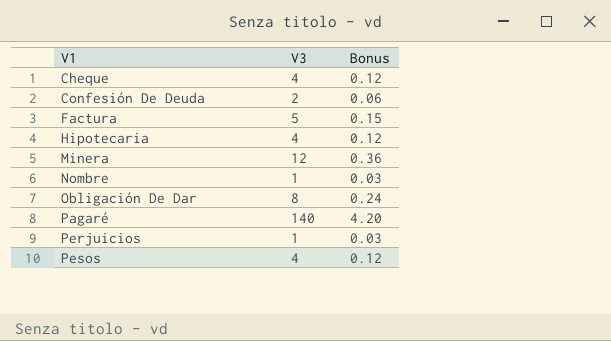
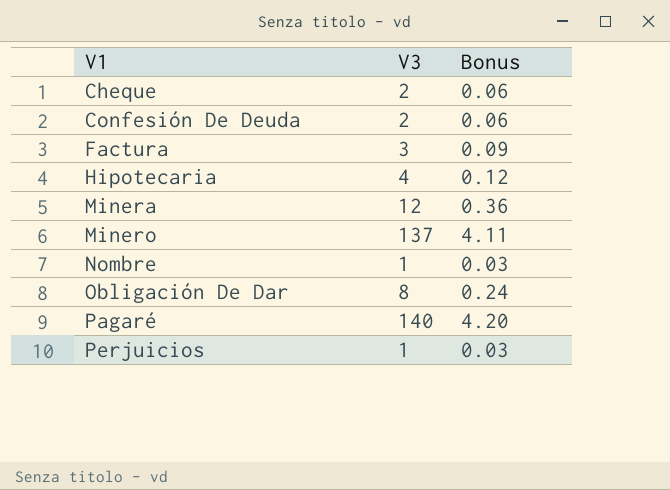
row Pesos: 4 | 0.12 -> none
Cheque | V3: 4 -> 2
Cheque | Bonus: 0.12 -> 0.06
Factura | V3: 5 -> 3
Factura | Bonus: 0.15 -> 0.09
row Minero: none -> 137 | 4.11

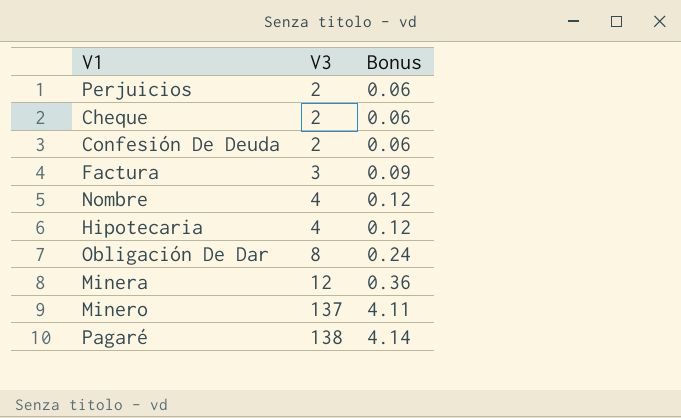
row order: V1 ascending -> V3 ascending
Perjuicios | V3: 1 -> 2
Perjuicios | Bonus: 0.03 -> 0.06
Nombre | V3: 1 -> 4
Nombre | Bonus: 0.03 -> 0.12
Pagaré | V3: 140 -> 138
Pagaré | Bonus: 4.20 -> 4.14

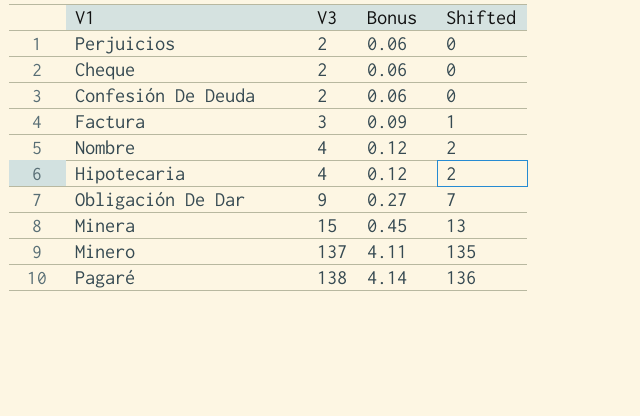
column Shifted | formula: none -> [V3] - 2
Obligación De Dar | V3: 8 -> 9
Obligación De Dar | Bonus: 0.24 -> 0.27
Minera | V3: 12 -> 15
Minera | Bonus: 0.36 -> 0.45

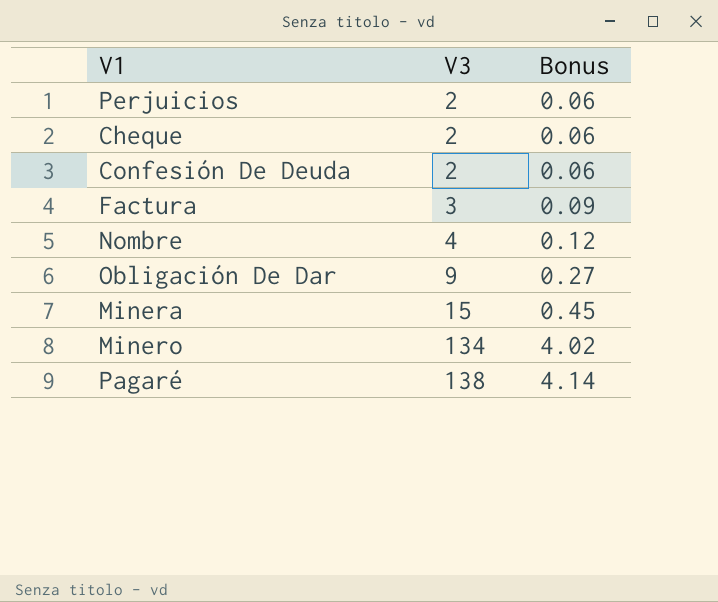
column Shifted | formula: [V3] - 2 -> none
row Hipotecaria: 4 | 0.12 | 2 -> none
Minero | V3: 137 -> 134
Minero | Bonus: 4.11 -> 4.02

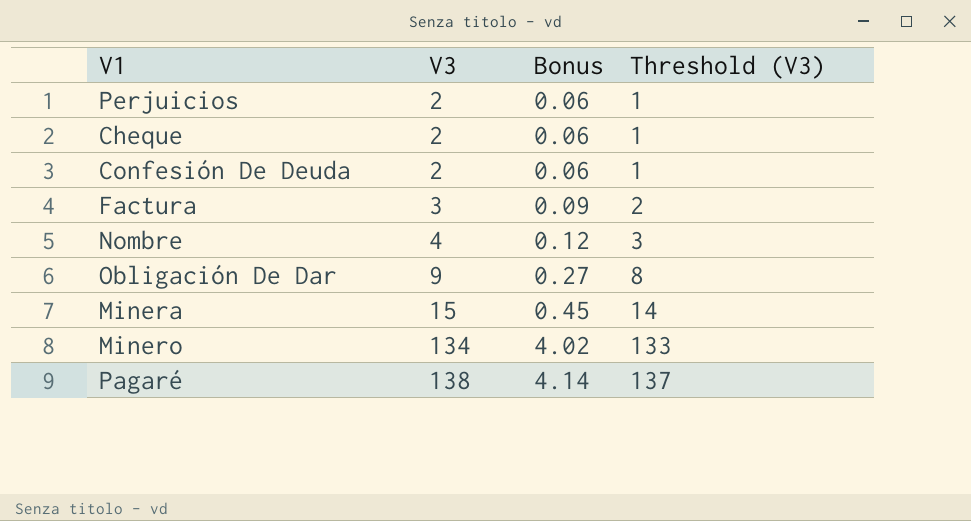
column Threshold (V3) | formula: none -> [V3] - 1

